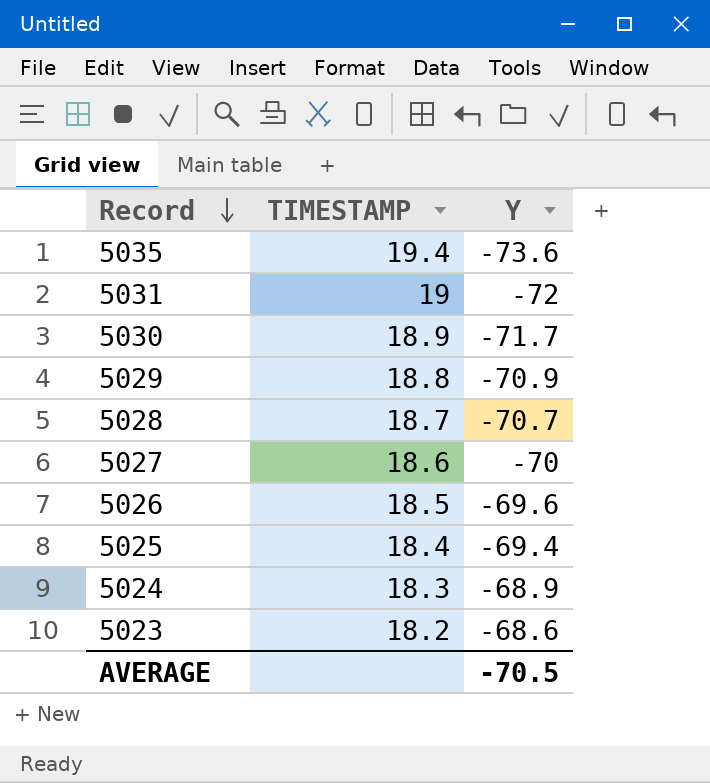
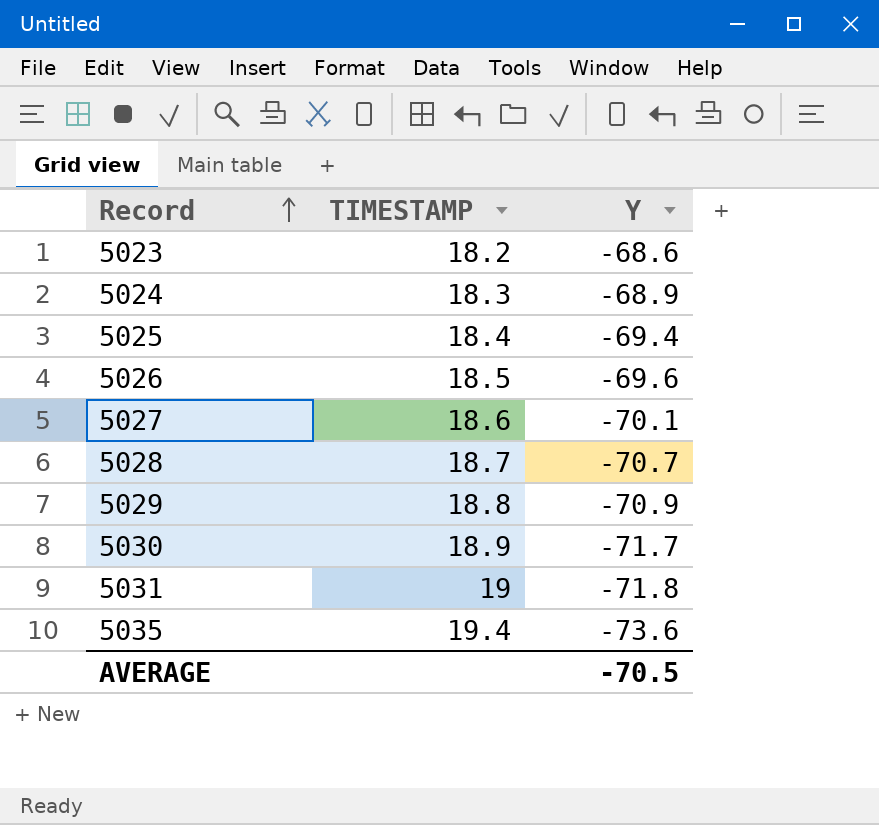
row order: Record descending -> Record ascending
5027 | Y: -70 -> -70.1
5031 | Y: -72 -> -71.8

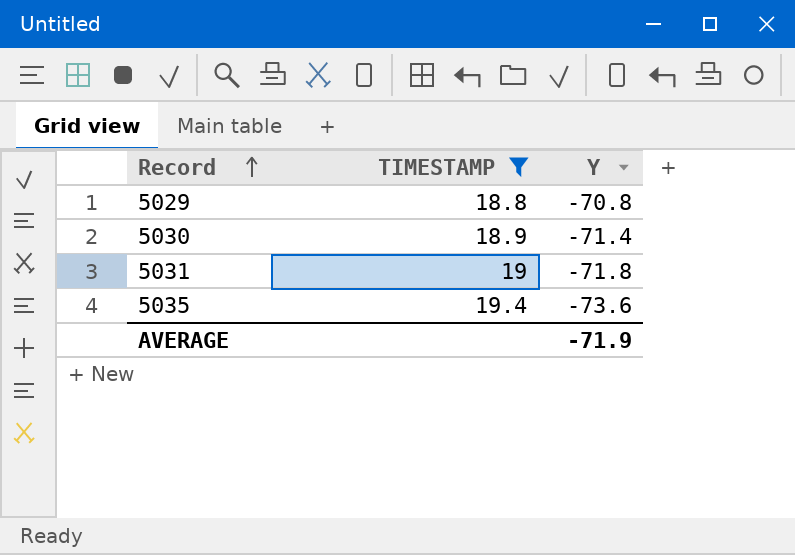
filter: none -> TIMESTAMP >= 18.8
5029 | Y: -70.9 -> -70.8
5030 | Y: -71.7 -> -71.4
AVERAGE | Y: -70.5 -> -71.9

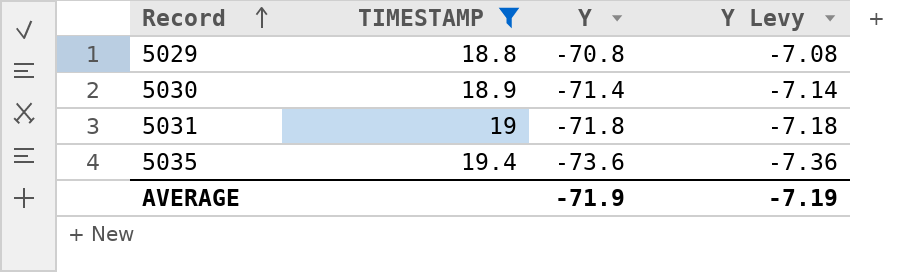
column Y Levy | formula: none -> [Y] * 0.1

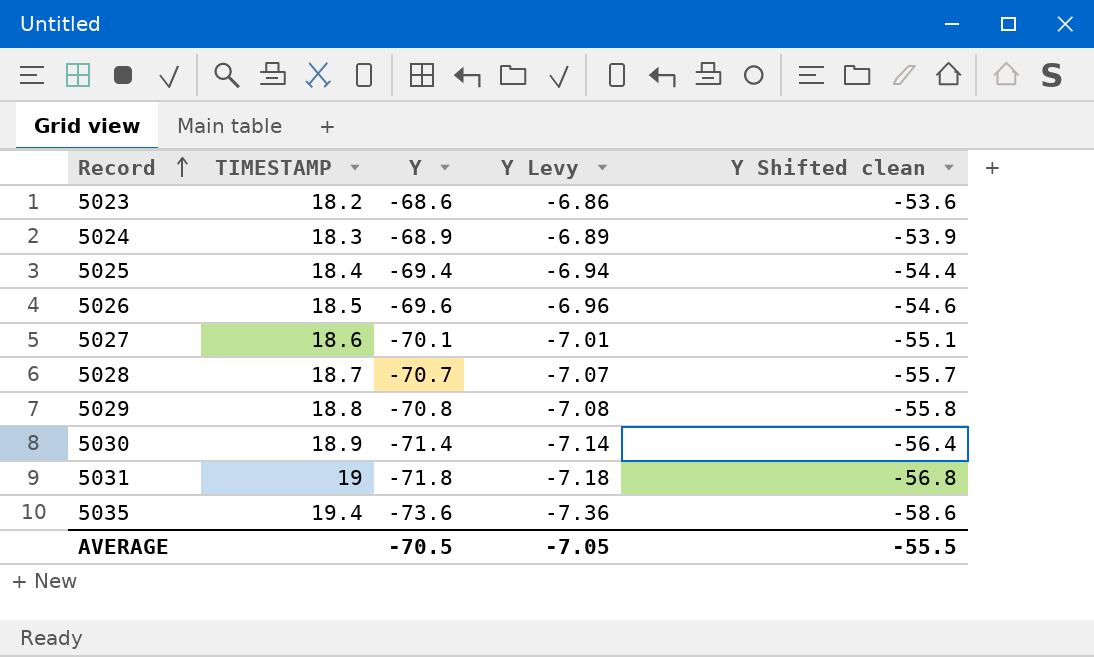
filter: TIMESTAMP >= 18.8 -> none
column Y Shifted clean | formula: none -> [Y] + 15
AVERAGE | Y: -71.9 -> -70.5
AVERAGE | Y Levy: -7.19 -> -7.05

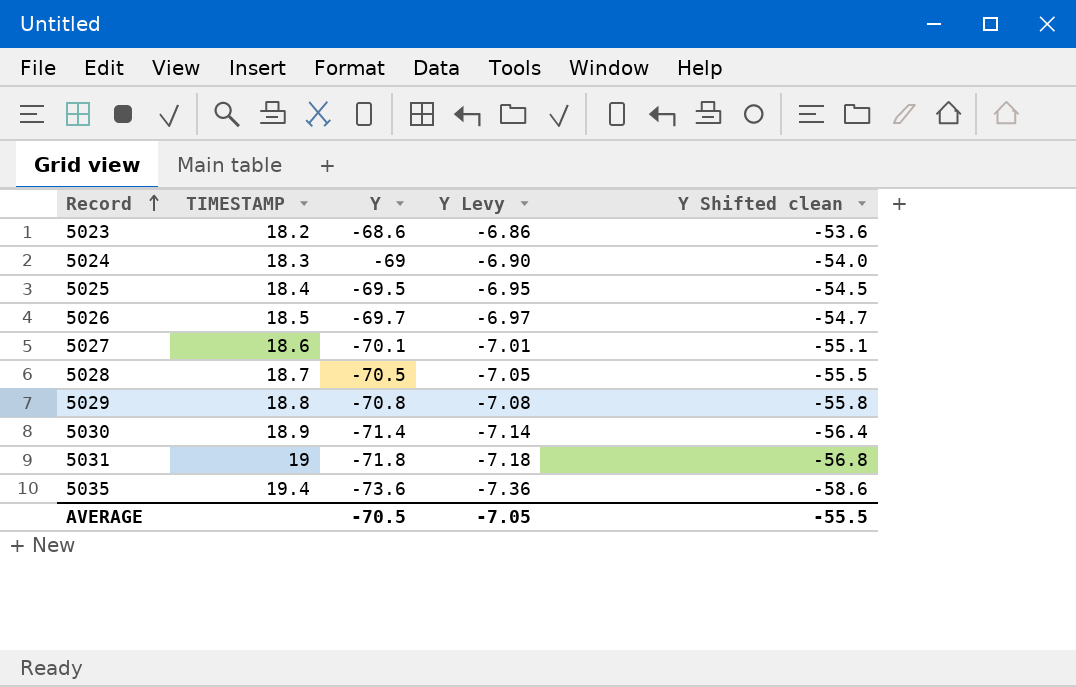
5024 | Y: -68.9 -> -69
5024 | Y Levy: -6.89 -> -6.90
5024 | Y Shifted clean: -53.9 -> -54.0
5025 | Y: -69.4 -> -69.5
5025 | Y Levy: -6.94 -> -6.95
5025 | Y Shifted clean: -54.4 -> -54.5
5026 | Y: -69.6 -> -69.7
5026 | Y Levy: -6.96 -> -6.97
5026 | Y Shifted clean: -54.6 -> -54.7
5028 | Y: -70.7 -> -70.5
5028 | Y Levy: -7.07 -> -7.05
5028 | Y Shifted clean: -55.7 -> -55.5

